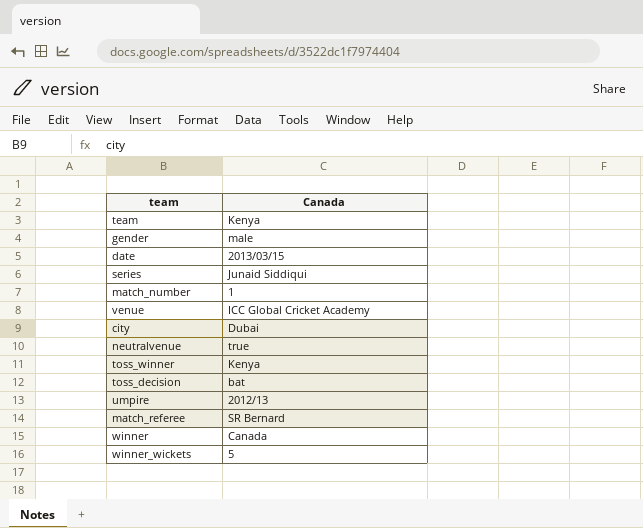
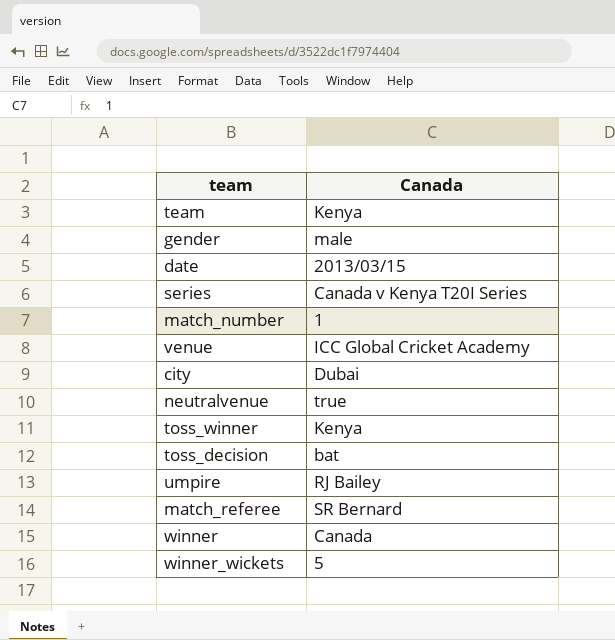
series | Canada: Junaid Siddiqui -> Canada v Kenya T20I Series
umpire | Canada: 2012/13 -> RJ Bailey

